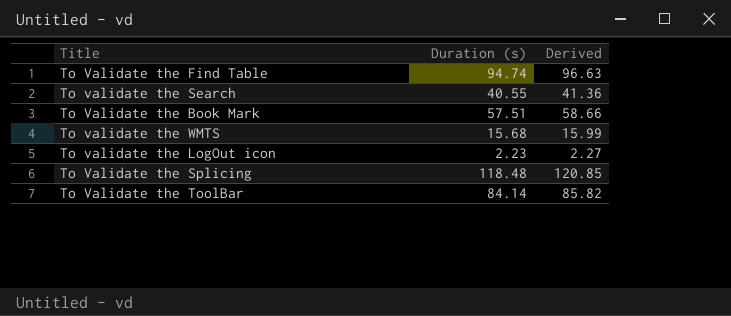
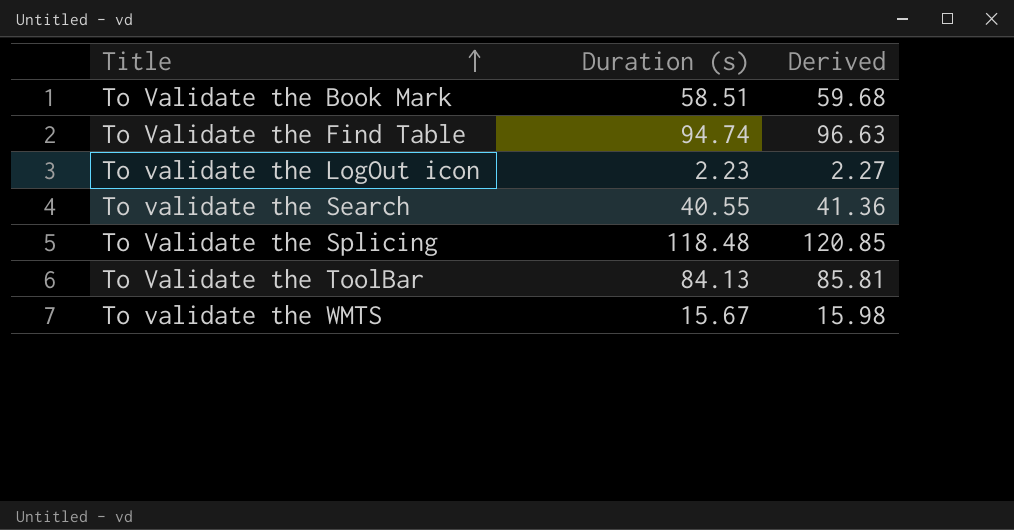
row order: none -> Title ascending
To Validate the Book Mark | Duration (s): 57.51 -> 58.51
To Validate the Book Mark | Derived: 58.66 -> 59.68
To Validate the ToolBar | Duration (s): 84.14 -> 84.13
To Validate the ToolBar | Derived: 85.82 -> 85.81
To validate the WMTS | Duration (s): 15.68 -> 15.67
To validate the WMTS | Derived: 15.99 -> 15.98

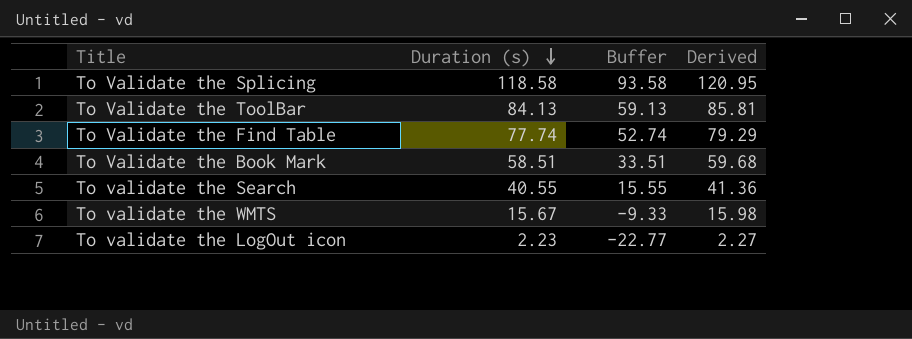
row order: Title ascending -> Duration (s) descending
column Buffer | formula: none -> [Duration (s)] - 25
To Validate the Splicing | Duration (s): 118.48 -> 118.58
To Validate the Splicing | Derived: 120.85 -> 120.95
To Validate the Find Table | Duration (s): 94.74 -> 77.74
To Validate the Find Table | Derived: 96.63 -> 79.29

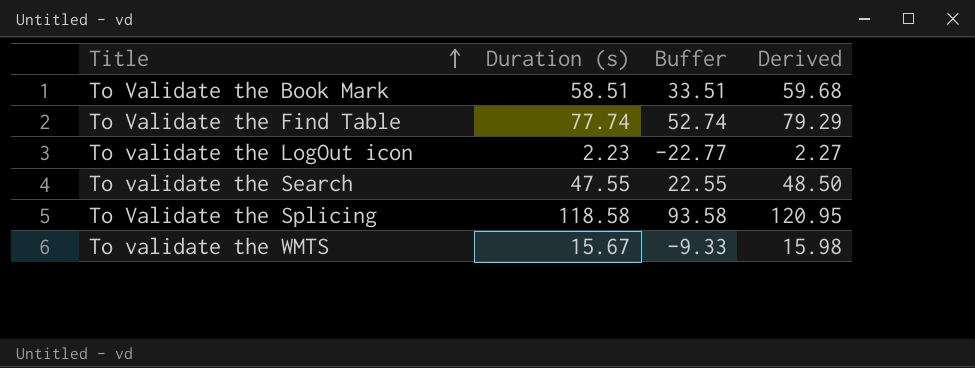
row order: Duration (s) descending -> Title ascending
row To Validate the ToolBar: 84.13 | 59.13 | 85.81 -> none
To validate the Search | Duration (s): 40.55 -> 47.55
To validate the Search | Buffer: 15.55 -> 22.55
To validate the Search | Derived: 41.36 -> 48.50

